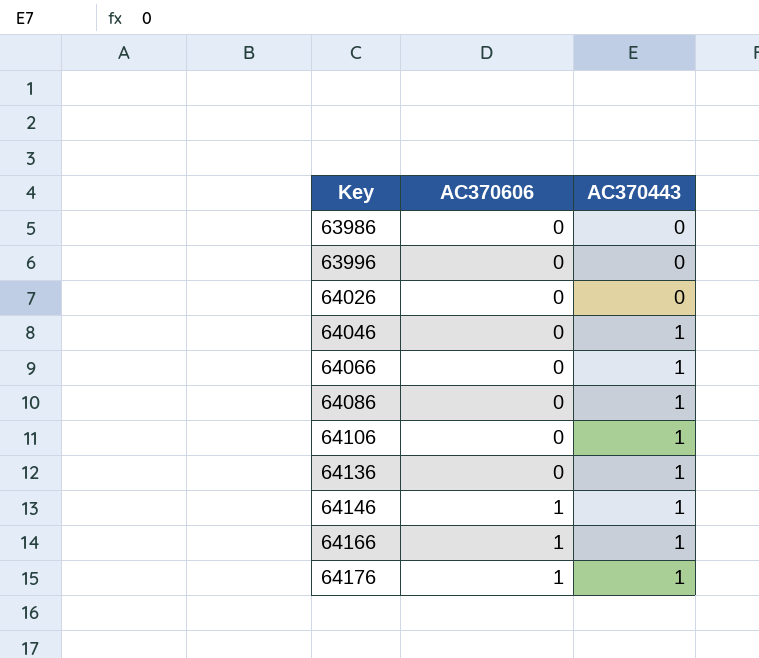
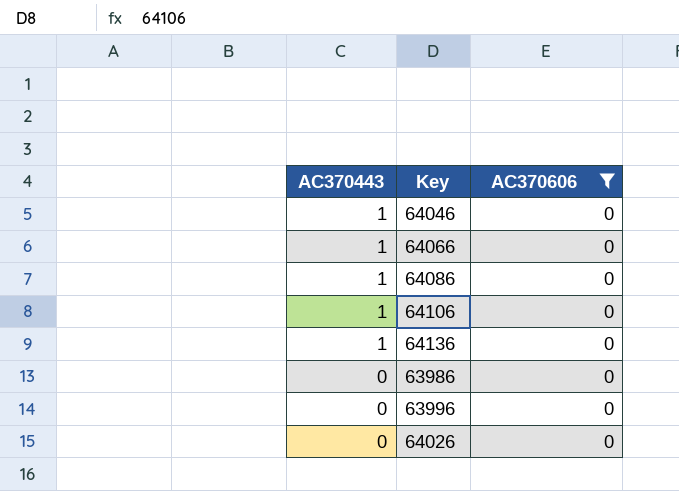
filter: none -> AC370606 = 0
row order: Key ascending -> AC370443 descending
column AC370443 | position: 3 -> 1

